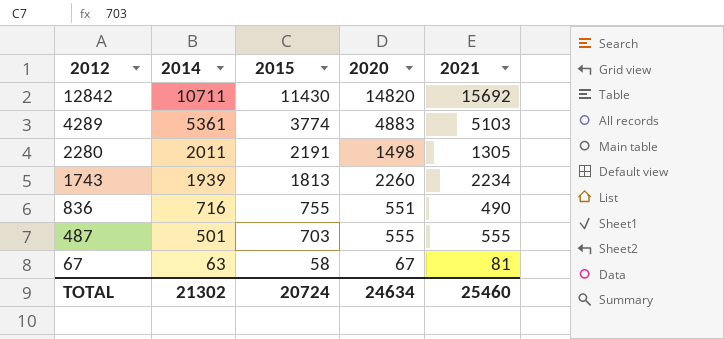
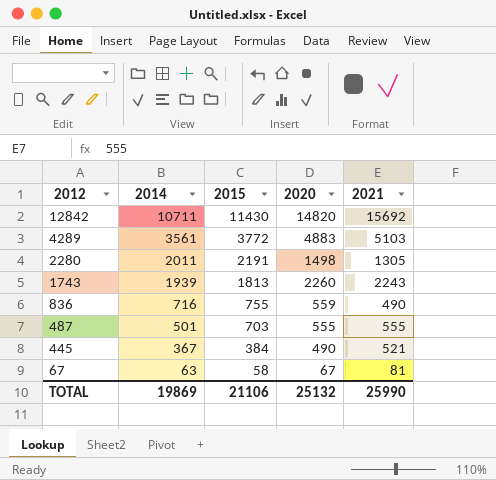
4289 | 2014: 5361 -> 3561
4289 | 2015: 3774 -> 3772
1743 | 2021: 2234 -> 2243
836 | 2020: 551 -> 559
row 445: none -> 367 | 384 | 490 | 521
TOTAL | 2014: 21302 -> 19869
TOTAL | 2015: 20724 -> 21106
TOTAL | 2020: 24634 -> 25132
TOTAL | 2021: 25460 -> 25990

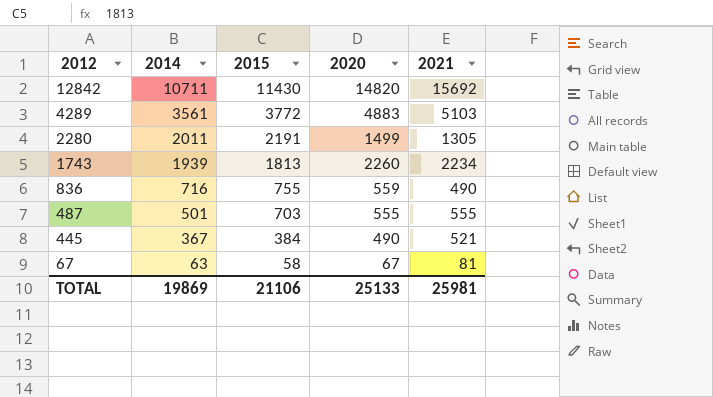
2280 | 2020: 1498 -> 1499
1743 | 2021: 2243 -> 2234
TOTAL | 2020: 25132 -> 25133
TOTAL | 2021: 25990 -> 25981

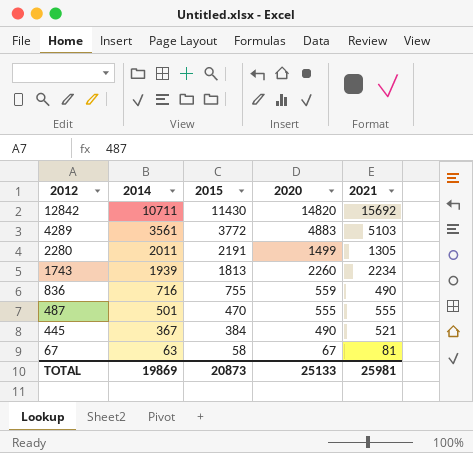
487 | 2015: 703 -> 470
TOTAL | 2015: 21106 -> 20873

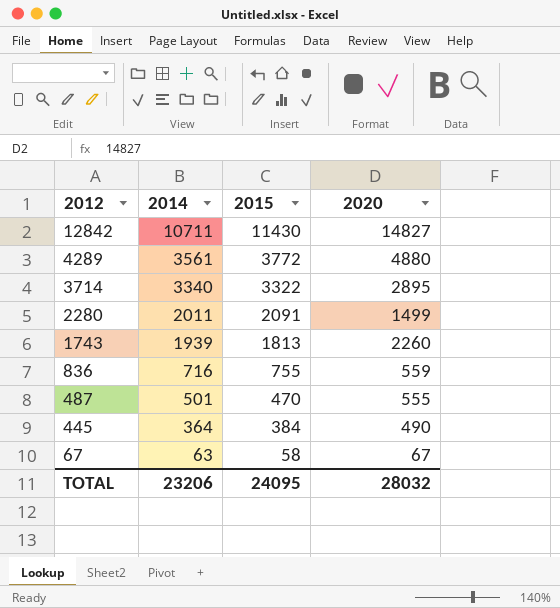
column 2021 | position: 5 -> none
12842 | 2020: 14820 -> 14827
4289 | 2020: 4883 -> 4880
row 3714: none -> 3340 | 3322 | 2895
2280 | 2015: 2191 -> 2091
445 | 2014: 367 -> 364
TOTAL | 2014: 19869 -> 23206
TOTAL | 2015: 20873 -> 24095
TOTAL | 2020: 25133 -> 28032

